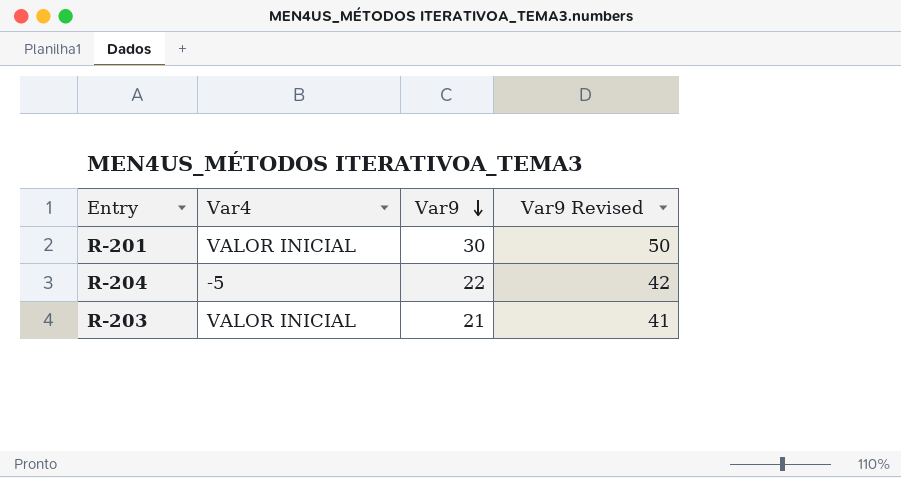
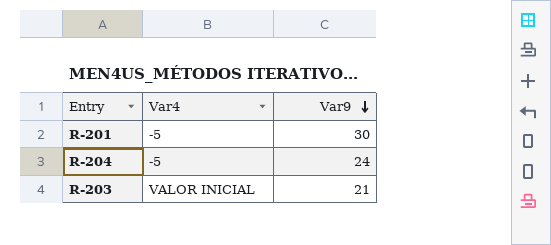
column Var9 Revised | formula: [Var9] + 20 -> none
R-201 | Var4: VALOR INICIAL -> -5
R-204 | Var9: 22 -> 24

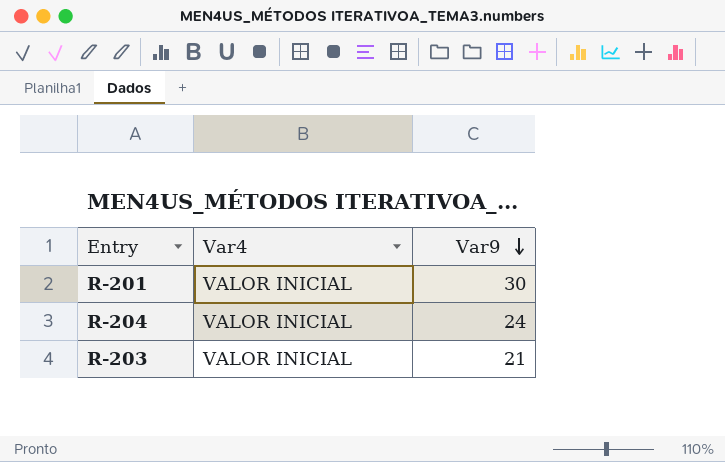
R-201 | Var4: -5 -> VALOR INICIAL
R-204 | Var4: -5 -> VALOR INICIAL

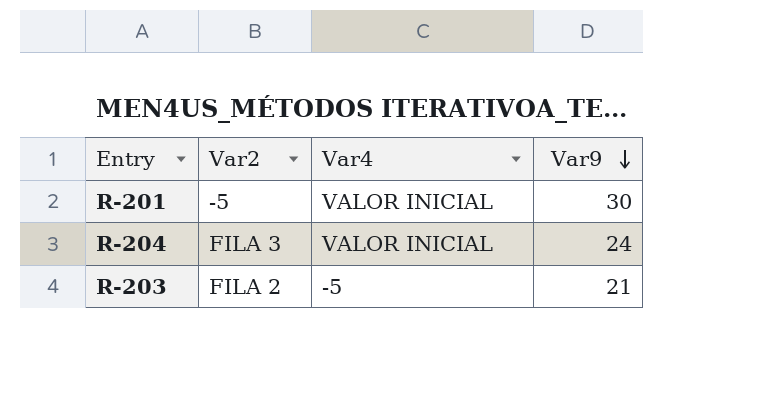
column Var2 | position: none -> 2
R-203 | Var4: VALOR INICIAL -> -5

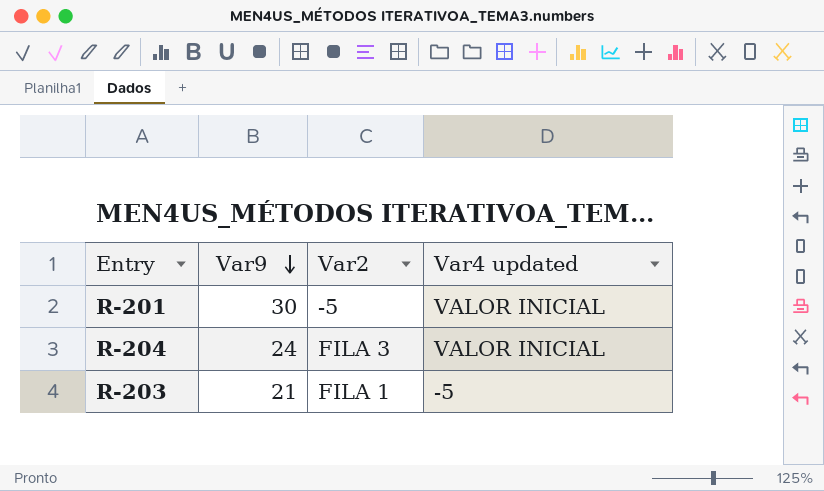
column Var9 | position: 4 -> 2
column name: Var4 -> Var4 updated
R-203 | Var2: FILA 2 -> FILA 1

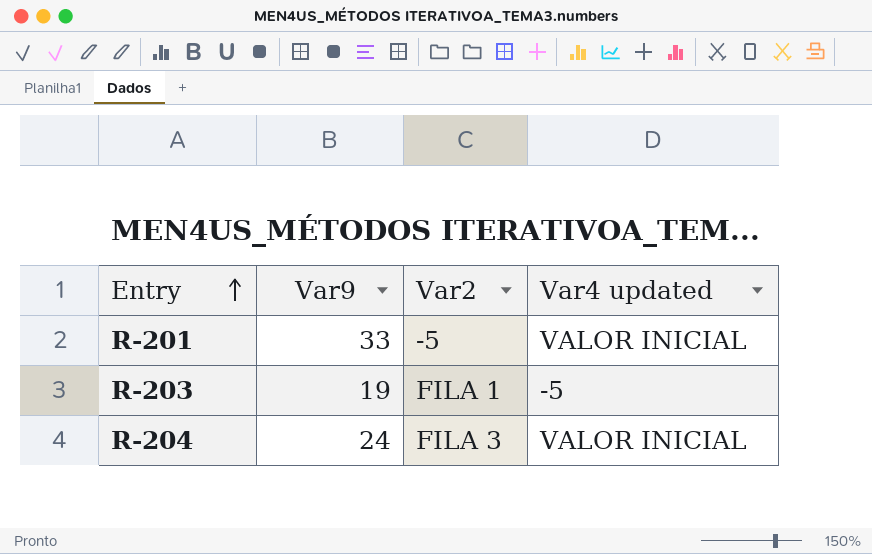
row order: Var9 descending -> Entry ascending
R-201 | Var9: 30 -> 33
R-203 | Var9: 21 -> 19

